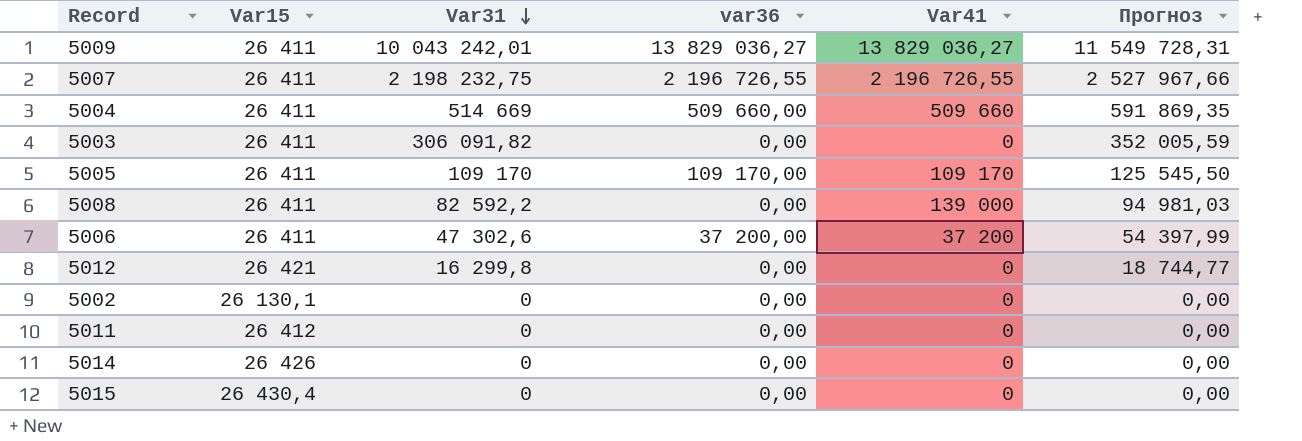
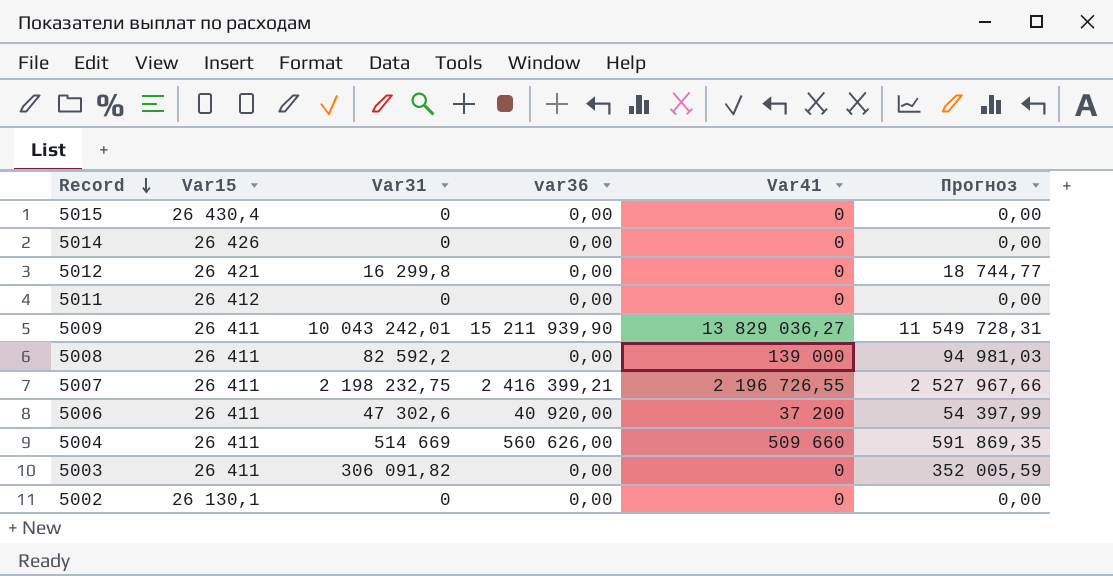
row order: Var31 descending -> Record descending
row 5005: 26 411 | 109 170 | 109 170,00 | 109 170 | 125 545,50 -> none
5009 | var36: 13 829 036,27 -> 15 211 939,90
5007 | var36: 2 196 726,55 -> 2 416 399,21
5006 | var36: 37 200,00 -> 40 920,00
5004 | var36: 509 660,00 -> 560 626,00

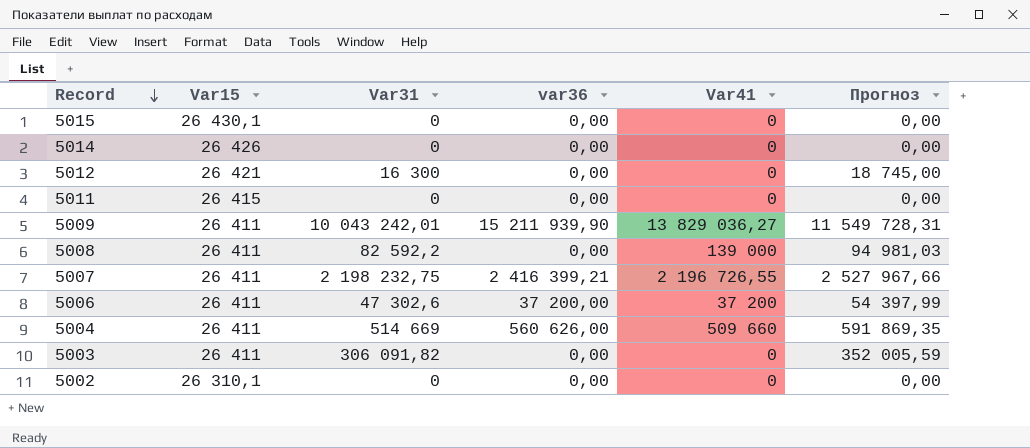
5015 | Var15: 26 430,4 -> 26 430,1
5012 | Var31: 16 299,8 -> 16 300
5012 | Прогноз: 18 744,77 -> 18 745,00
5011 | Var15: 26 412 -> 26 415
5006 | var36: 40 920,00 -> 37 200,00
5002 | Var15: 26 130,1 -> 26 310,1

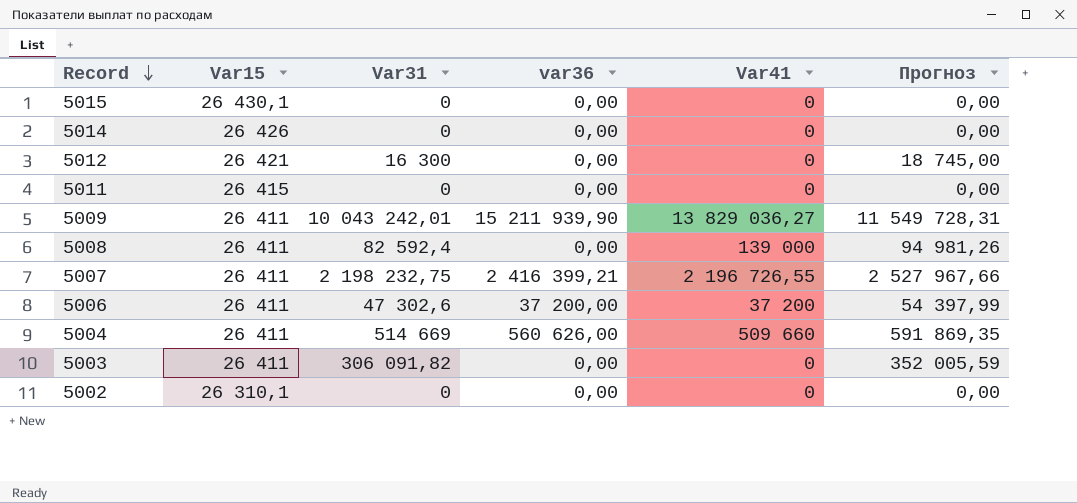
5008 | Var31: 82 592,2 -> 82 592,4
5008 | Прогноз: 94 981,03 -> 94 981,26

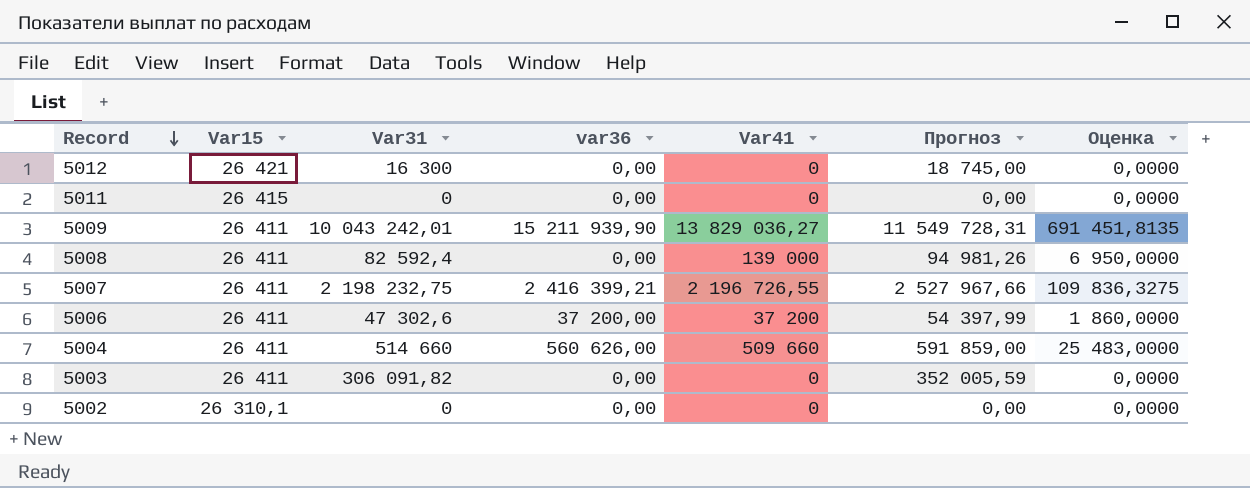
column Оценка | formula: none -> [Var41] * 0,05
row 5015: 26 430,1 | 0 | 0,00 | 0 | 0,00 -> none
row 5014: 26 426 | 0 | 0,00 | 0 | 0,00 -> none
5004 | Var31: 514 669 -> 514 660
5004 | Прогноз: 591 869,35 -> 591 859,00

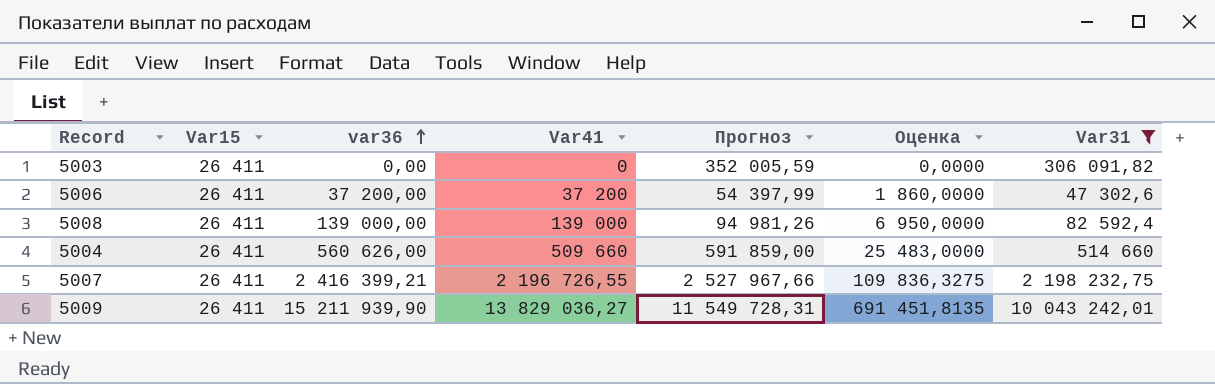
filter: none -> Var31 >= 47 302,6
row order: Record descending -> var36 ascending
column Var31 | position: 3 -> 7
5008 | var36: 0,00 -> 139 000,00

